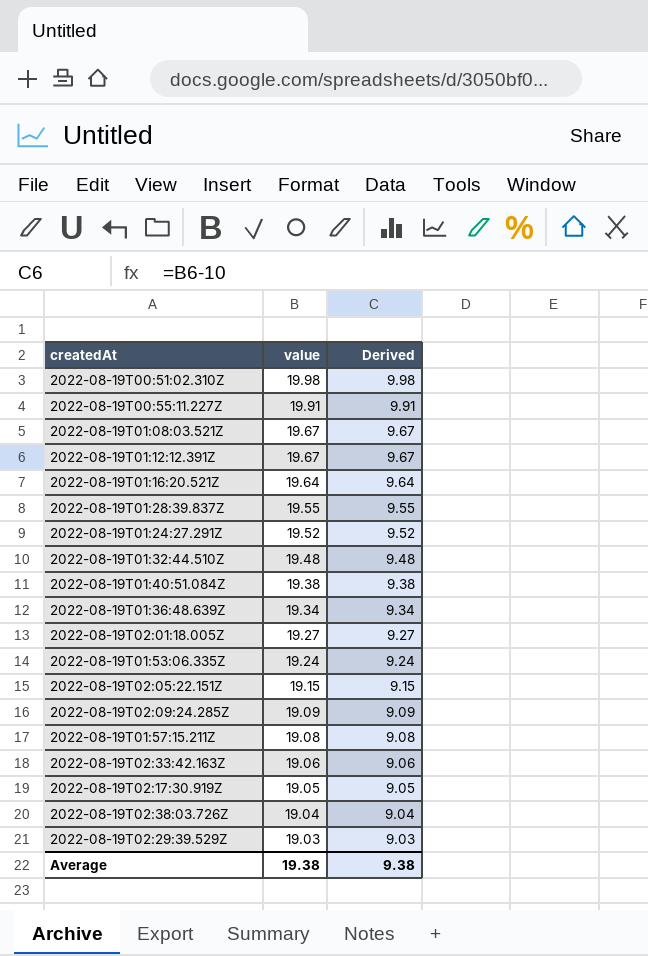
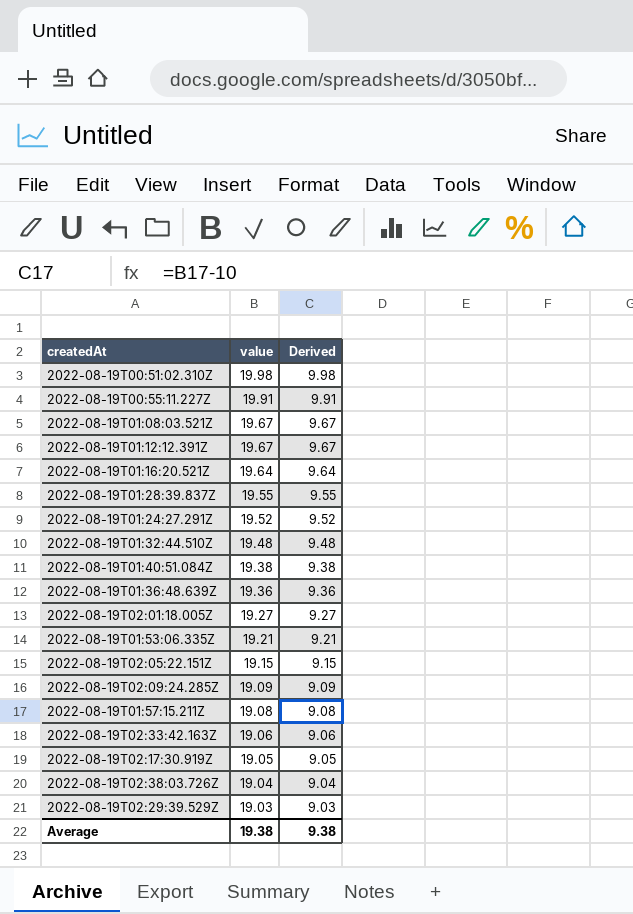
2022-08-19T01:36:48.639Z | value: 19.34 -> 19.36
2022-08-19T01:36:48.639Z | Derived: 9.34 -> 9.36
2022-08-19T01:53:06.335Z | value: 19.24 -> 19.21
2022-08-19T01:53:06.335Z | Derived: 9.24 -> 9.21

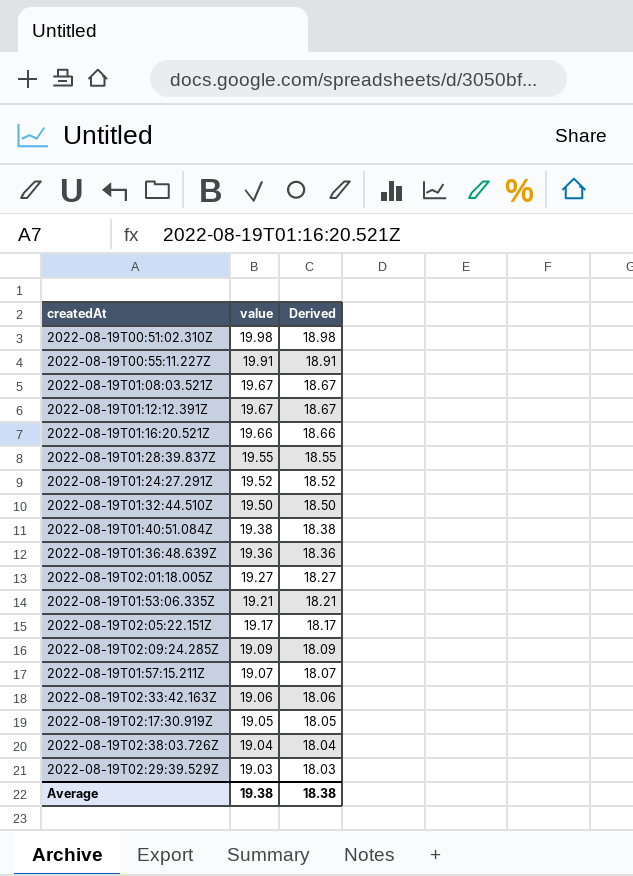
column Derived | formula: [value] - 10 -> [value] - 1
2022-08-19T01:16:20.521Z | value: 19.64 -> 19.66
2022-08-19T01:32:44.510Z | value: 19.48 -> 19.50
2022-08-19T02:05:22.151Z | value: 19.15 -> 19.17
2022-08-19T01:57:15.211Z | value: 19.08 -> 19.07
Average | Derived: 9.38 -> 18.38

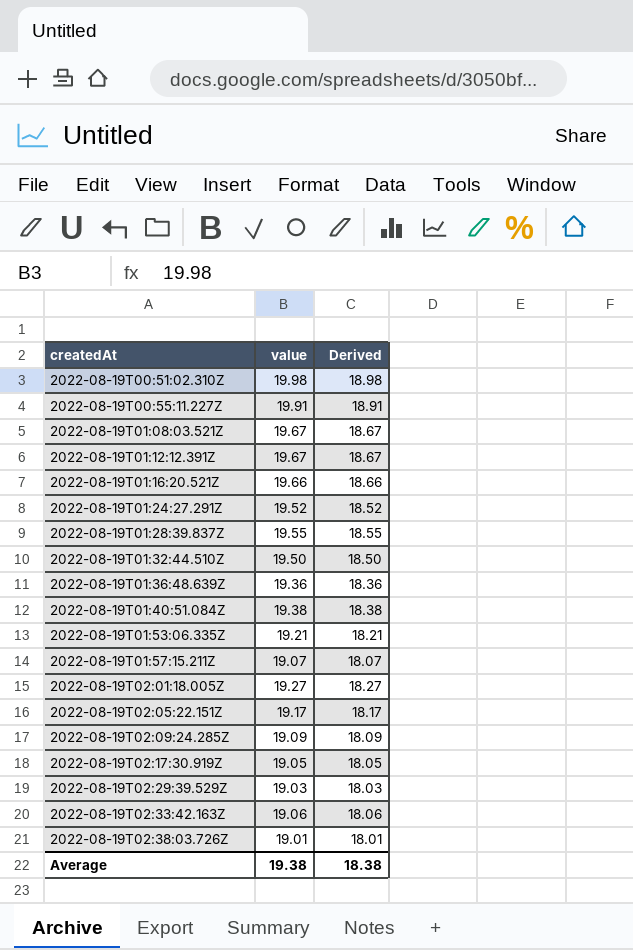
row order: value descending -> createdAt ascending
2022-08-19T02:38:03.726Z | value: 19.04 -> 19.01
2022-08-19T02:38:03.726Z | Derived: 18.04 -> 18.01

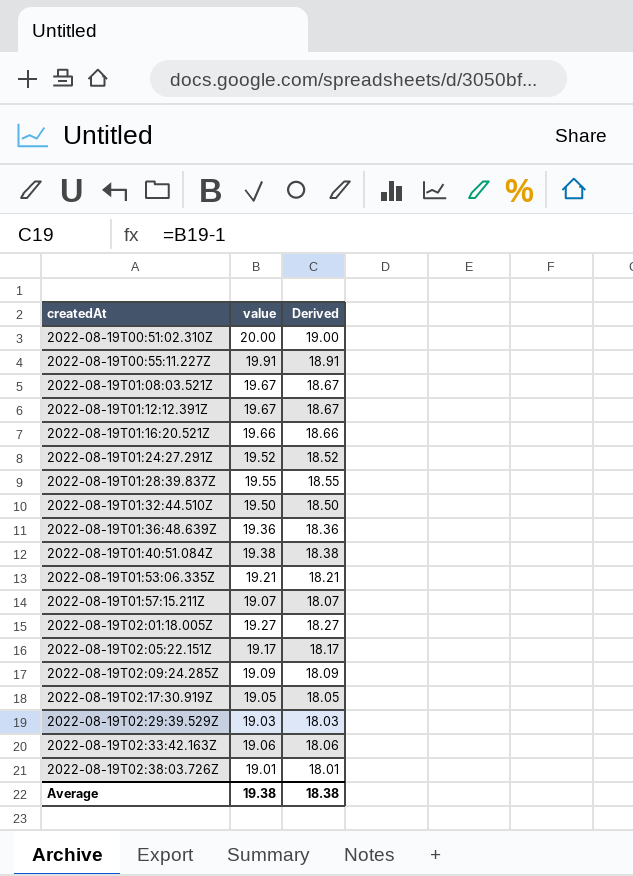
2022-08-19T00:51:02.310Z | value: 19.98 -> 20.00
2022-08-19T00:51:02.310Z | Derived: 18.98 -> 19.00

